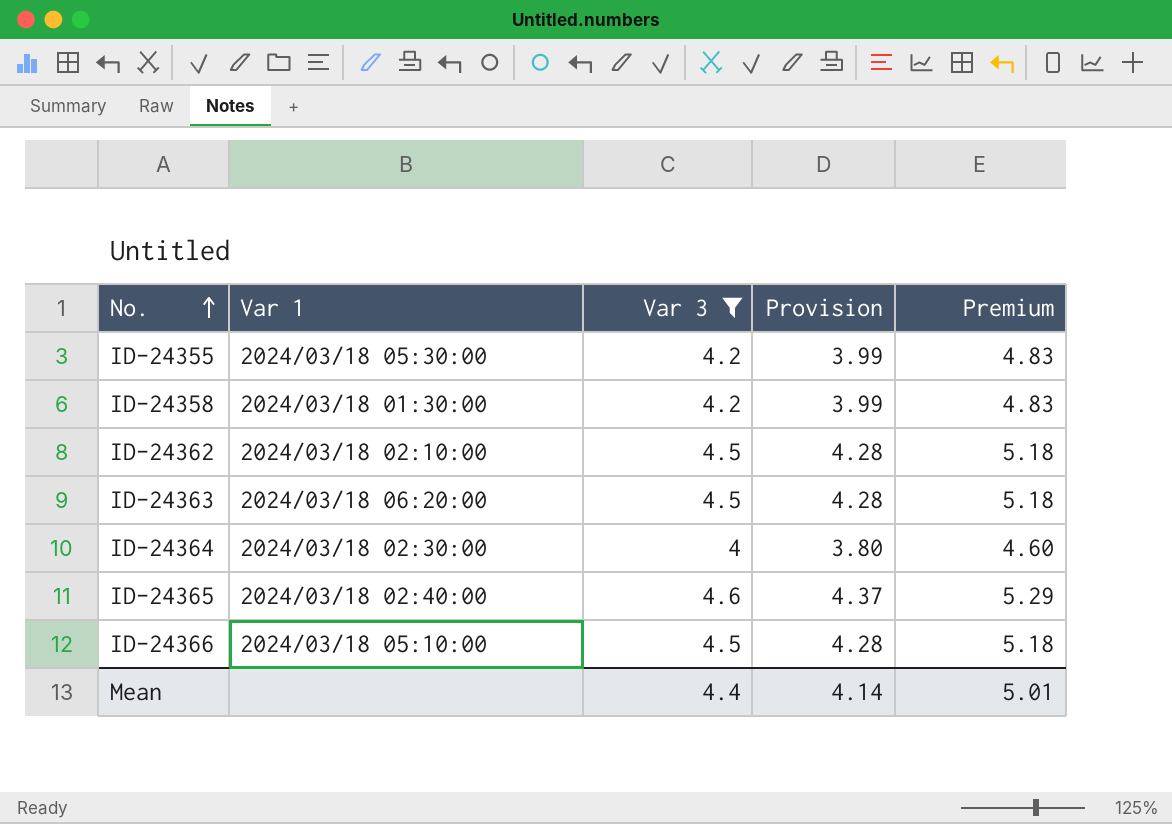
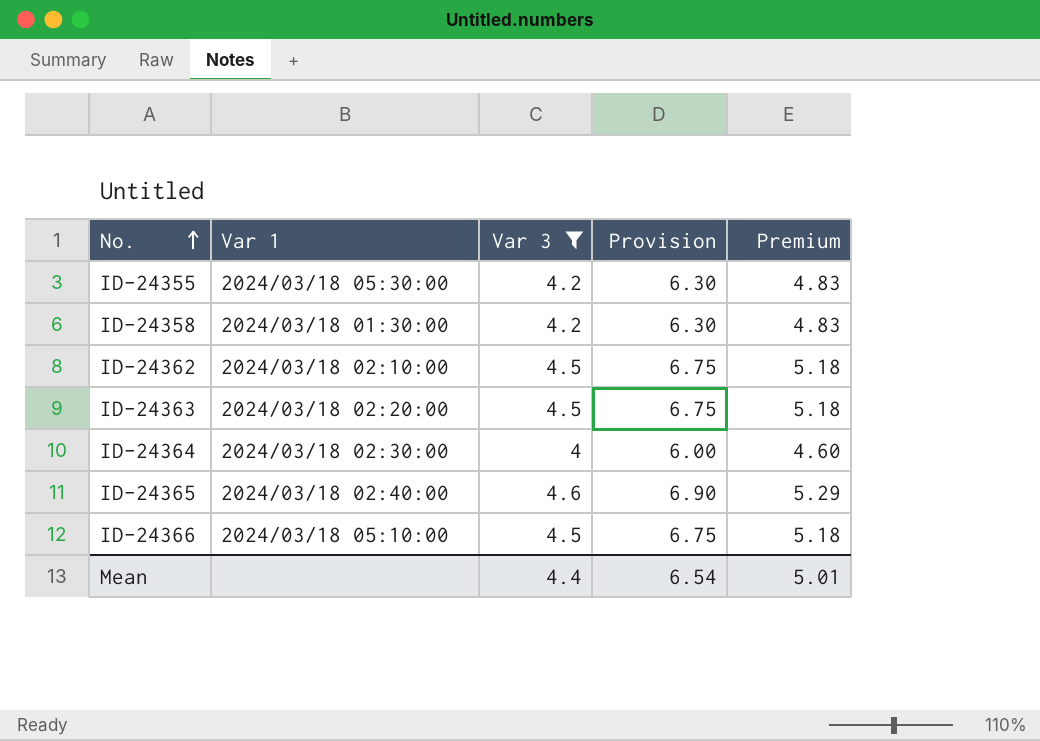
column Provision | formula: [Var 3] * 0.95 -> [Var 3] * 1.5
ID-24363 | Var 1: 2024/03/18 06:20:00 -> 2024/03/18 02:20:00
Mean | Provision: 4.14 -> 6.54

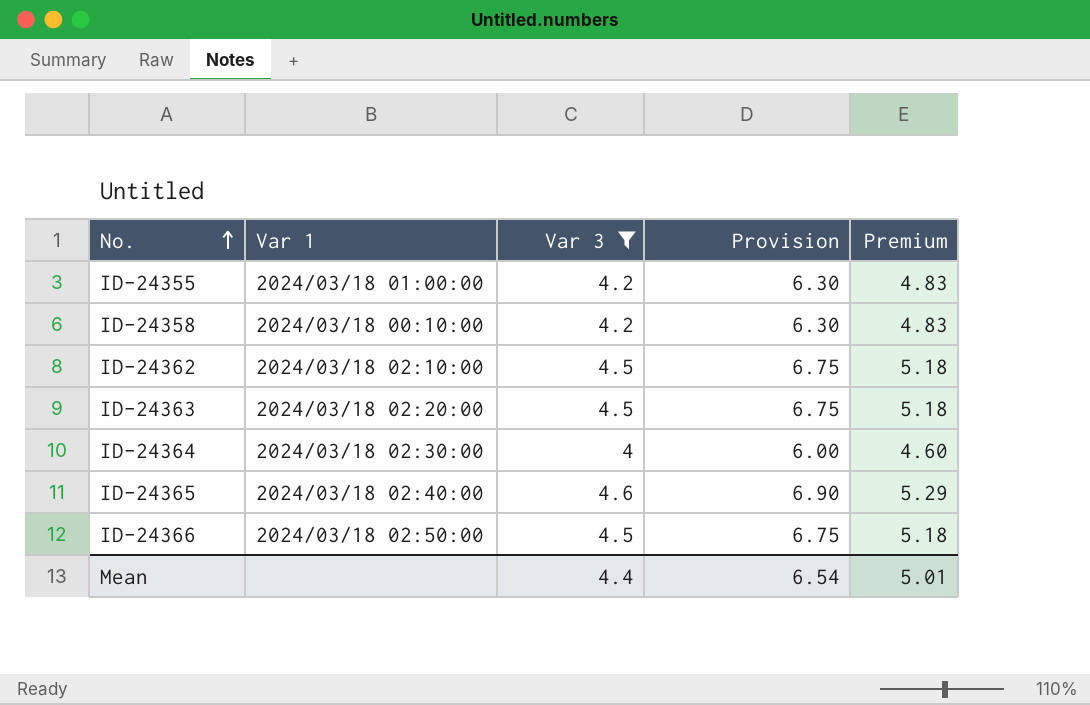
ID-24355 | Var 1: 2024/03/18 05:30:00 -> 2024/03/18 01:00:00
ID-24358 | Var 1: 2024/03/18 01:30:00 -> 2024/03/18 00:10:00
ID-24366 | Var 1: 2024/03/18 05:10:00 -> 2024/03/18 02:50:00

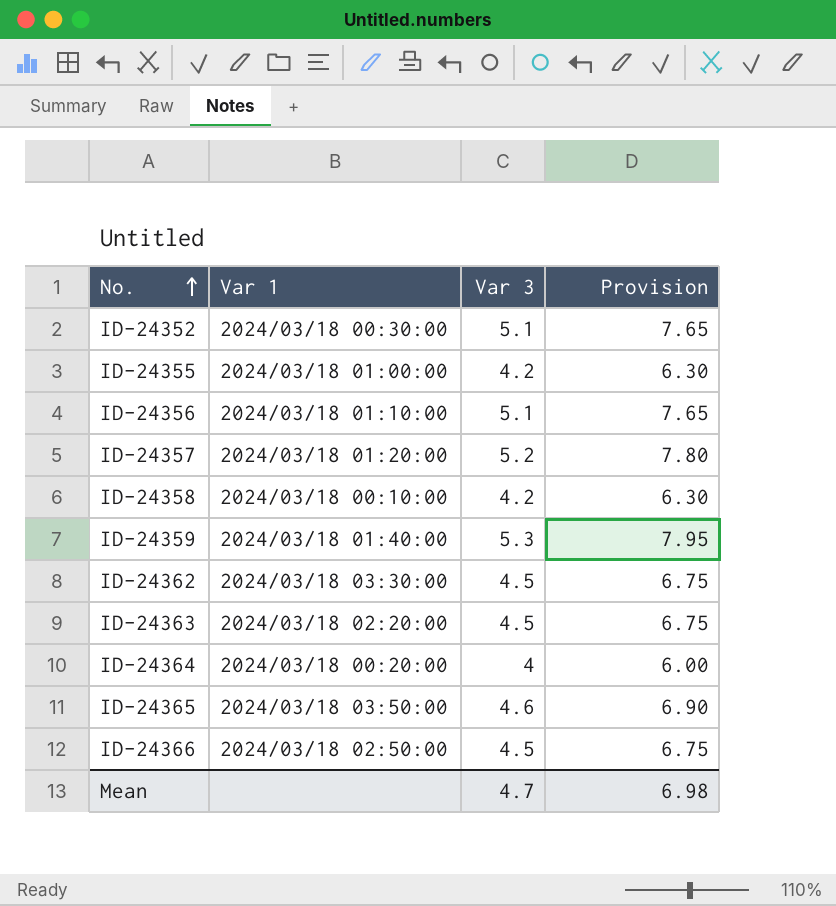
filter: Var 3 <= 4.6 -> none
column Premium | formula: [Var 3] * 1.15 -> none
ID-24362 | Var 1: 2024/03/18 02:10:00 -> 2024/03/18 03:30:00
ID-24364 | Var 1: 2024/03/18 02:30:00 -> 2024/03/18 00:20:00
ID-24365 | Var 1: 2024/03/18 02:40:00 -> 2024/03/18 03:50:00
Mean | Var 3: 4.4 -> 4.7
Mean | Provision: 6.54 -> 6.98

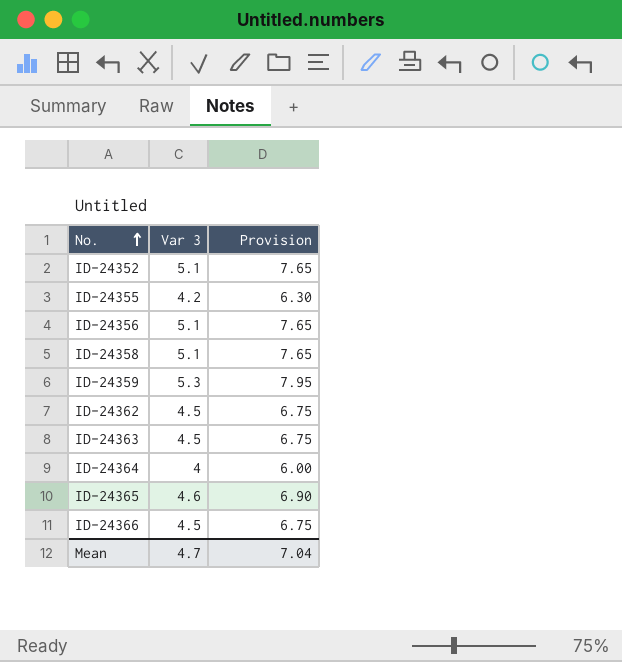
column Var 1 | position: 2 -> none
row ID-24357: 2024/03/18 01:20:00 | 5.2 | 7.80 -> none
ID-24358 | Var 3: 4.2 -> 5.1
ID-24358 | Provision: 6.30 -> 7.65
Mean | Provision: 6.98 -> 7.04

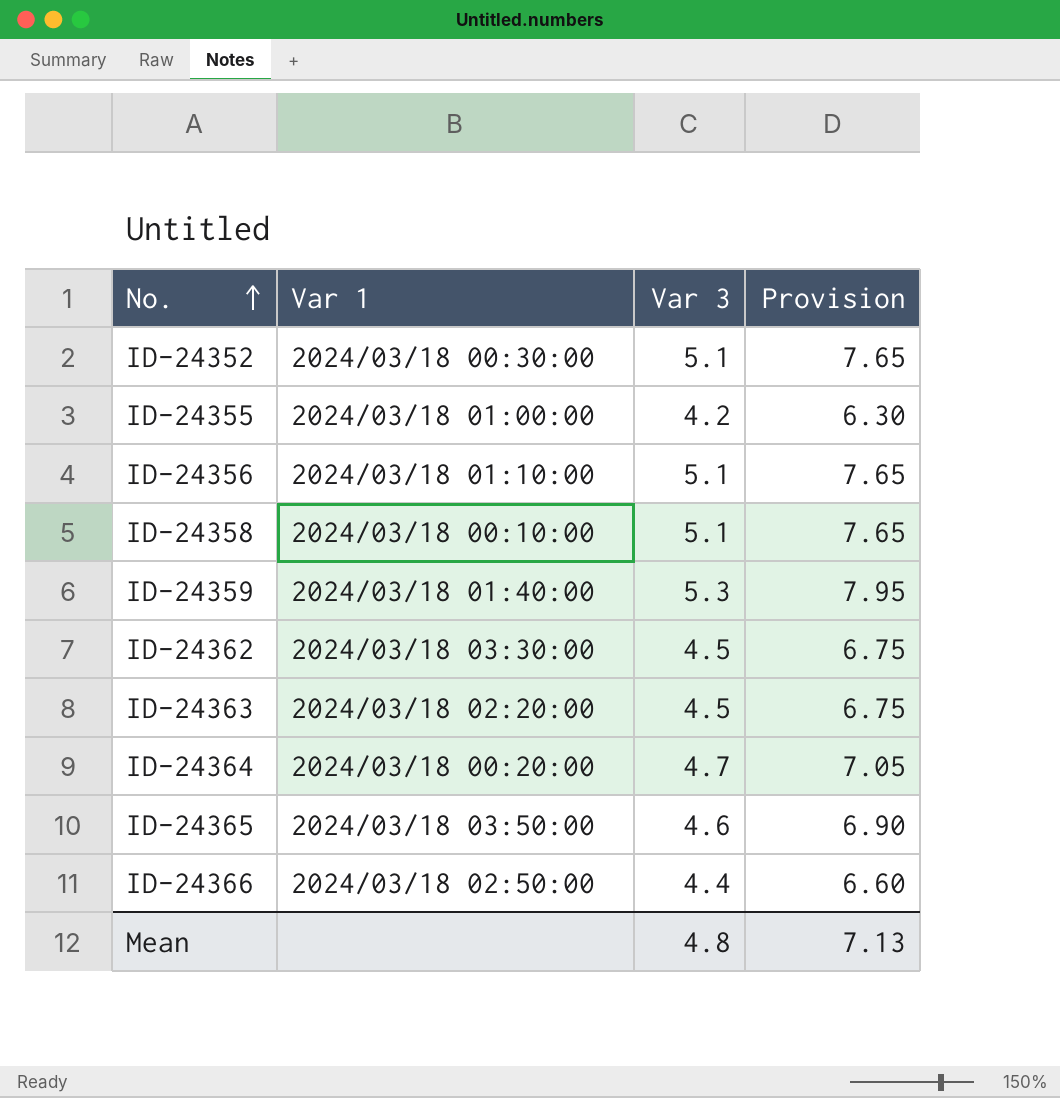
column Var 1 | position: none -> 2
ID-24364 | Var 3: 4 -> 4.7
ID-24364 | Provision: 6.00 -> 7.05
ID-24366 | Var 3: 4.5 -> 4.4
ID-24366 | Provision: 6.75 -> 6.60
Mean | Var 3: 4.7 -> 4.8
Mean | Provision: 7.04 -> 7.13

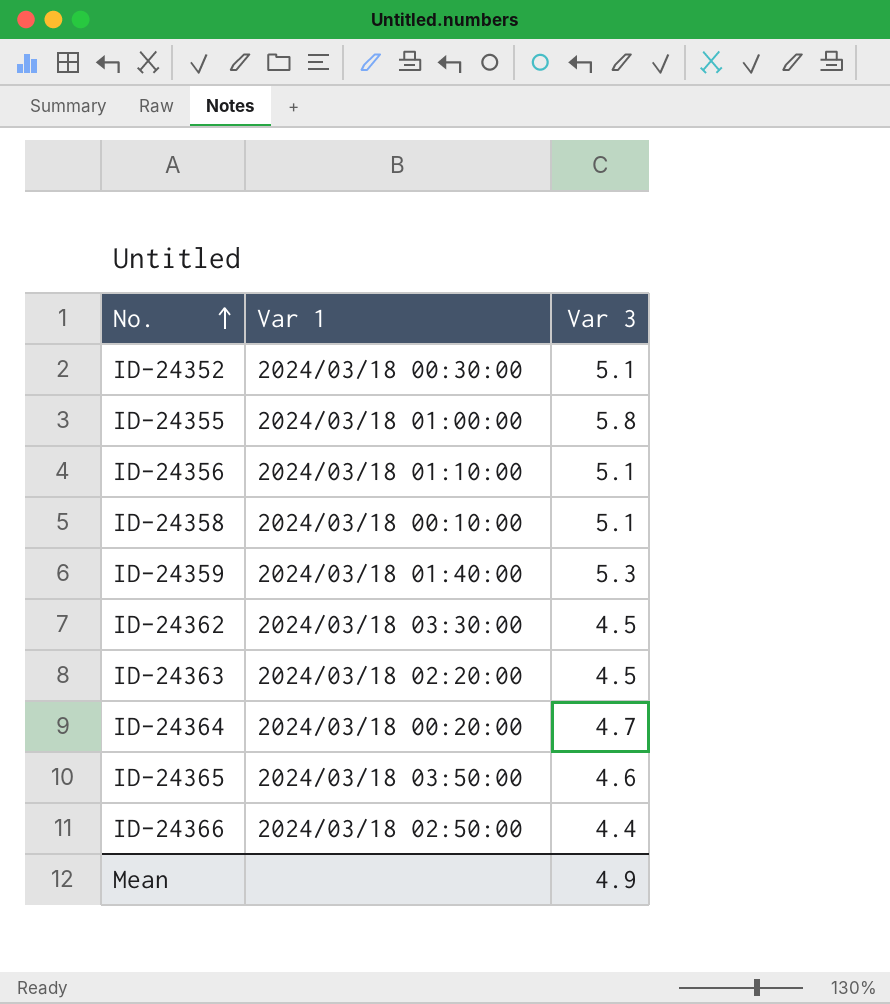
column Provision | formula: [Var 3] * 1.5 -> none
ID-24355 | Var 3: 4.2 -> 5.8
Mean | Var 3: 4.8 -> 4.9

